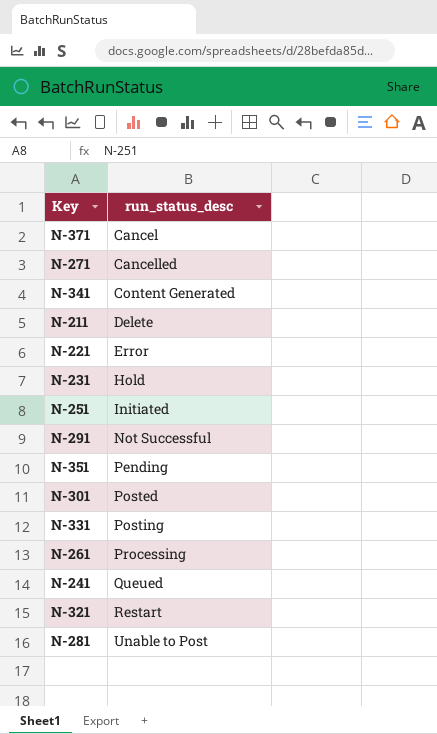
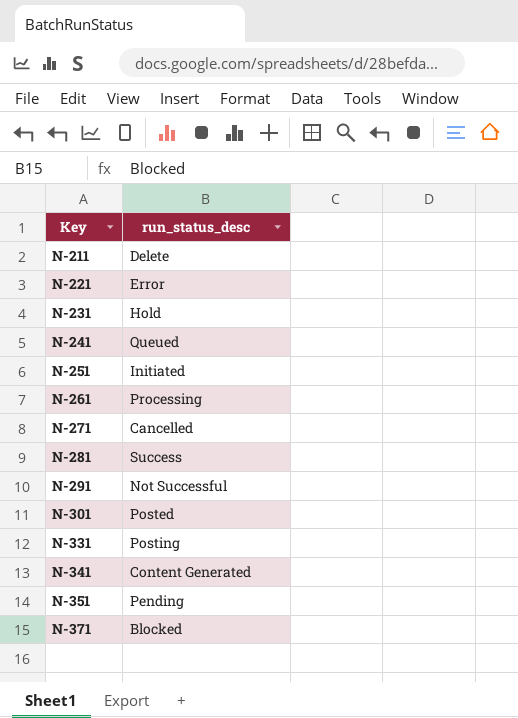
row order: run_status_desc ascending -> Key ascending
row N-321: Restart -> none
N-281 | run_status_desc: Unable to Post -> Success
N-371 | run_status_desc: Cancel -> Blocked

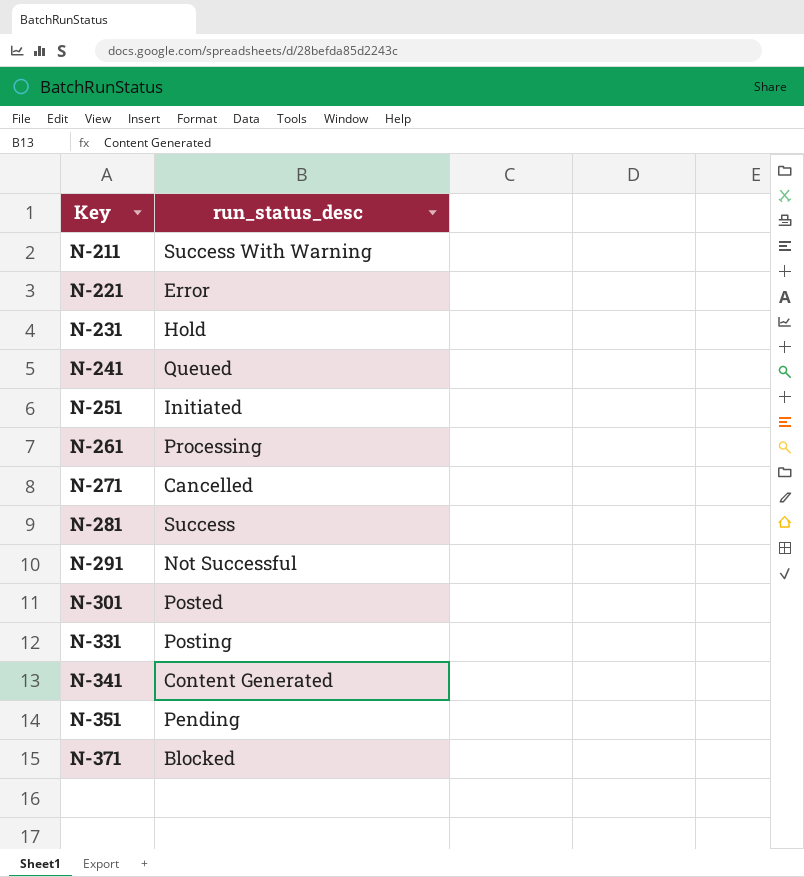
N-211 | run_status_desc: Delete -> Success With Warning

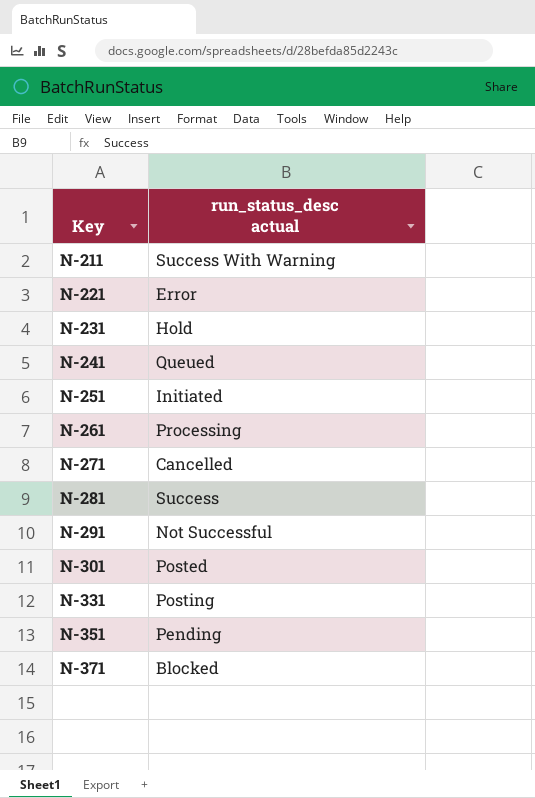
column name: run_status_desc -> run_status_desc actual
row N-341: Content Generated -> none

